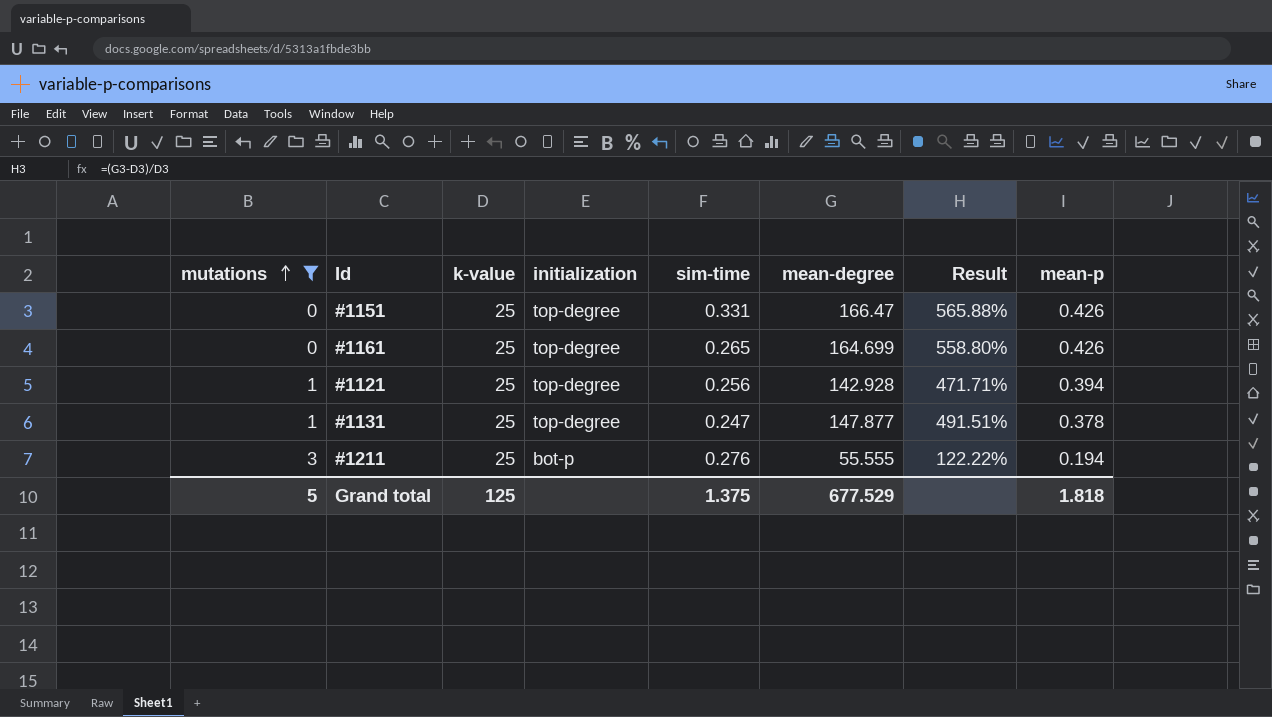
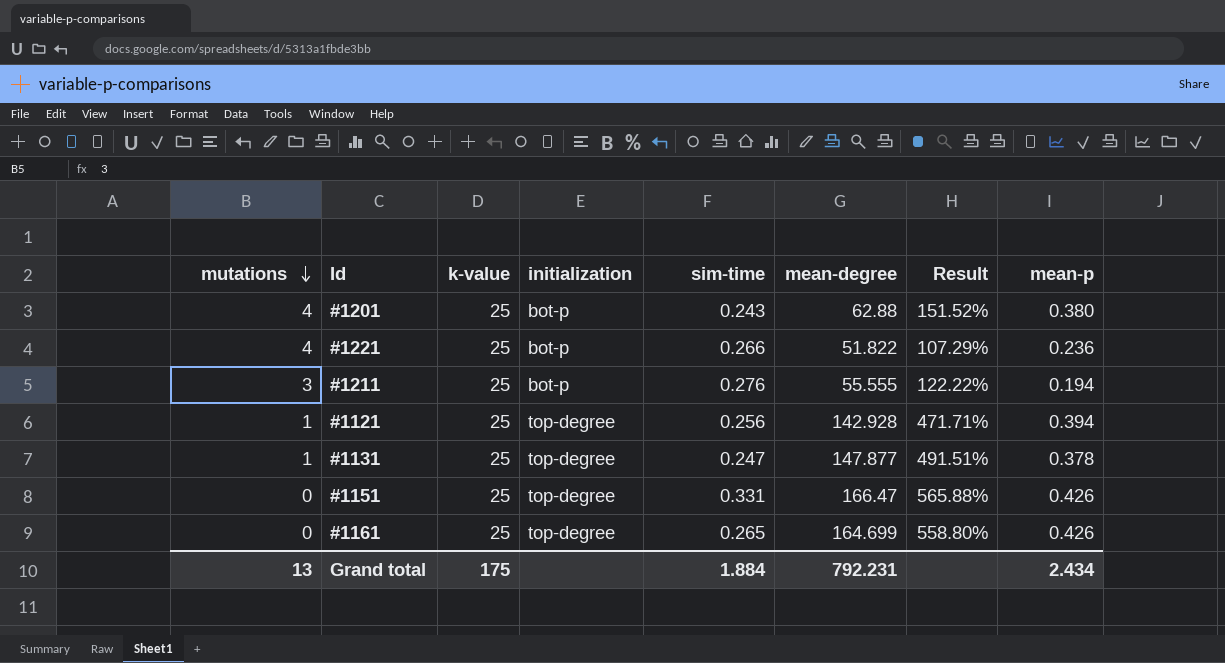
filter: mutations != 4 -> none
row order: mutations ascending -> mutations descending
Grand total | mutations: 5 -> 13
Grand total | k-value: 125 -> 175
Grand total | sim-time: 1.375 -> 1.884
Grand total | mean-degree: 677.529 -> 792.231
Grand total | mean-p: 1.818 -> 2.434

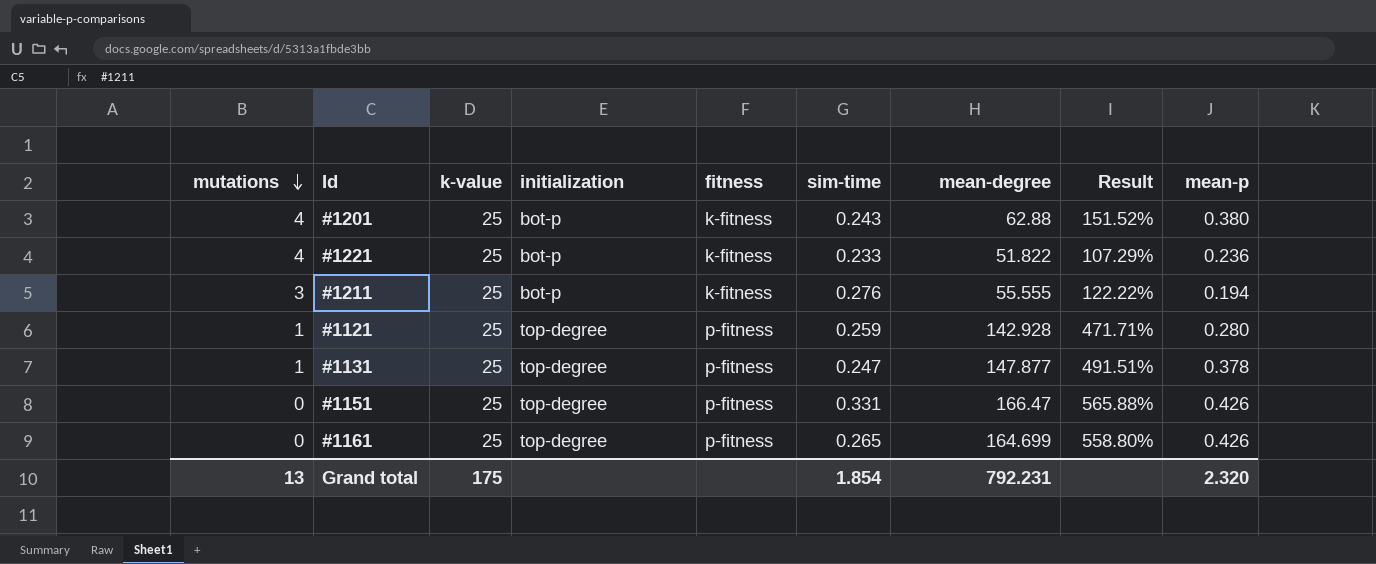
column fitness | position: none -> 5
#1221 | sim-time: 0.266 -> 0.233
#1121 | sim-time: 0.256 -> 0.259
#1121 | mean-p: 0.394 -> 0.280
Grand total | sim-time: 1.884 -> 1.854
Grand total | mean-p: 2.434 -> 2.320

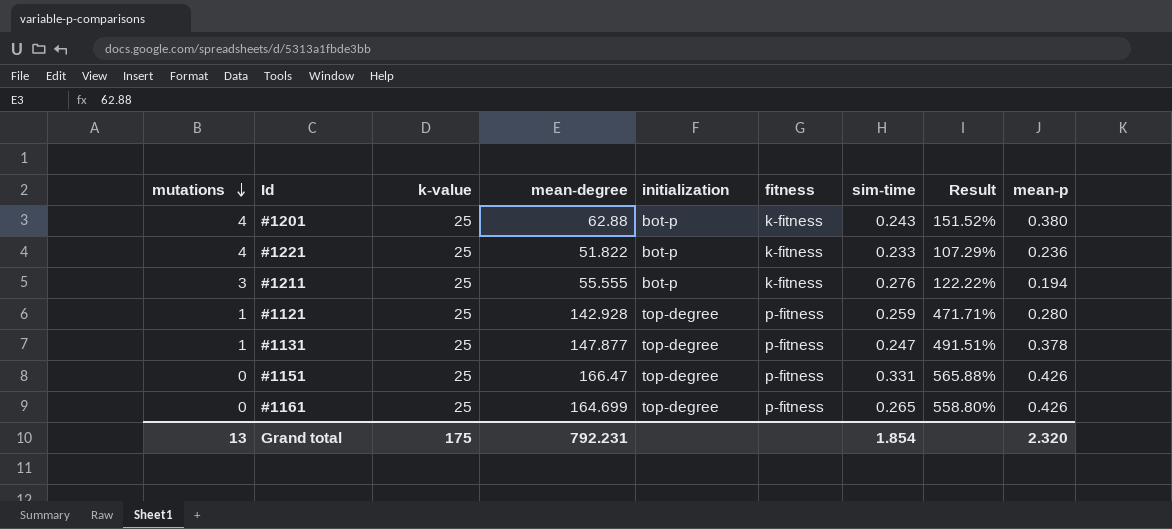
column mean-degree | position: 7 -> 4

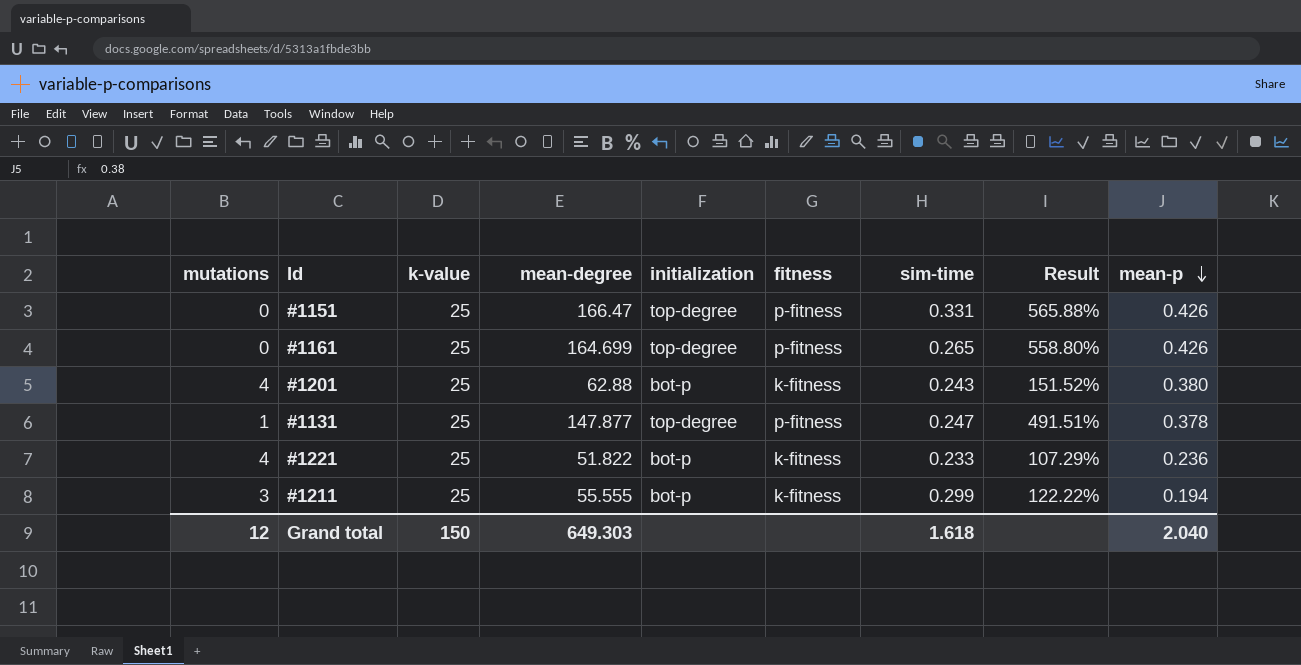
row order: mutations descending -> mean-p descending
row #1121: 1 | 25 | 142.928 | top-degree | p-fitness | 0.259 | 471.71% | 0.280 -> none
#1211 | sim-time: 0.276 -> 0.299
Grand total | mutations: 13 -> 12
Grand total | k-value: 175 -> 150
Grand total | mean-degree: 792.231 -> 649.303
Grand total | sim-time: 1.854 -> 1.618
Grand total | mean-p: 2.320 -> 2.040

